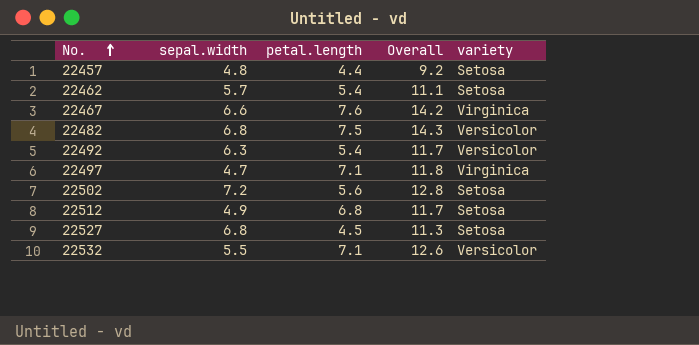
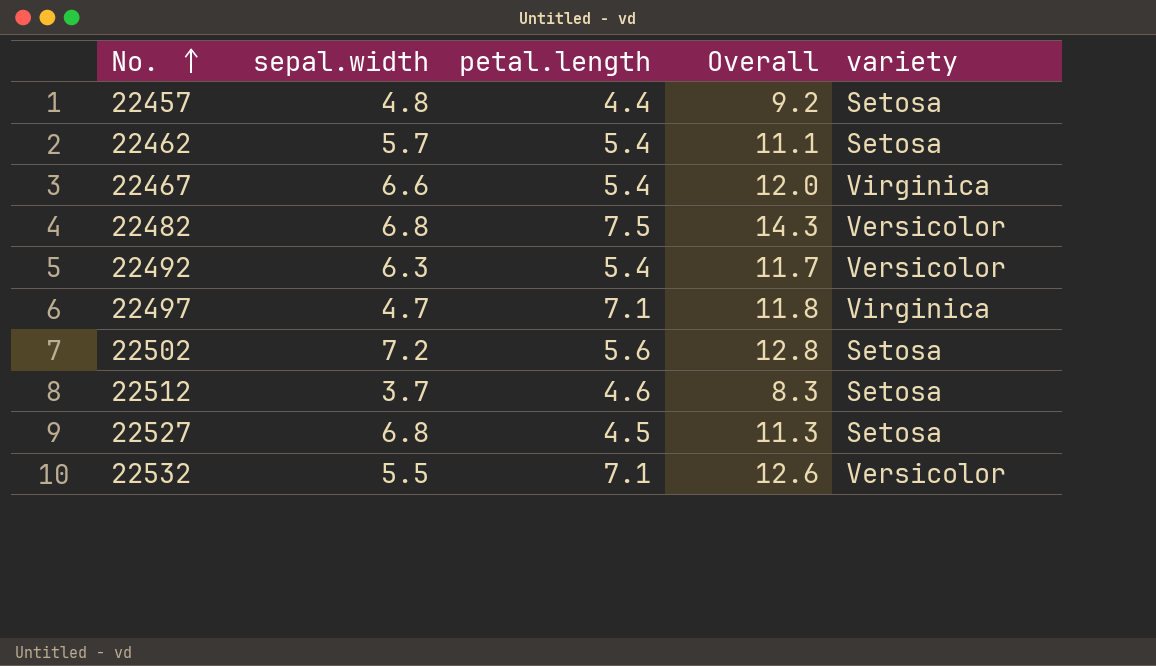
22467 | petal.length: 7.6 -> 5.4
22467 | Overall: 14.2 -> 12.0
22512 | sepal.width: 4.9 -> 3.7
22512 | petal.length: 6.8 -> 4.6
22512 | Overall: 11.7 -> 8.3

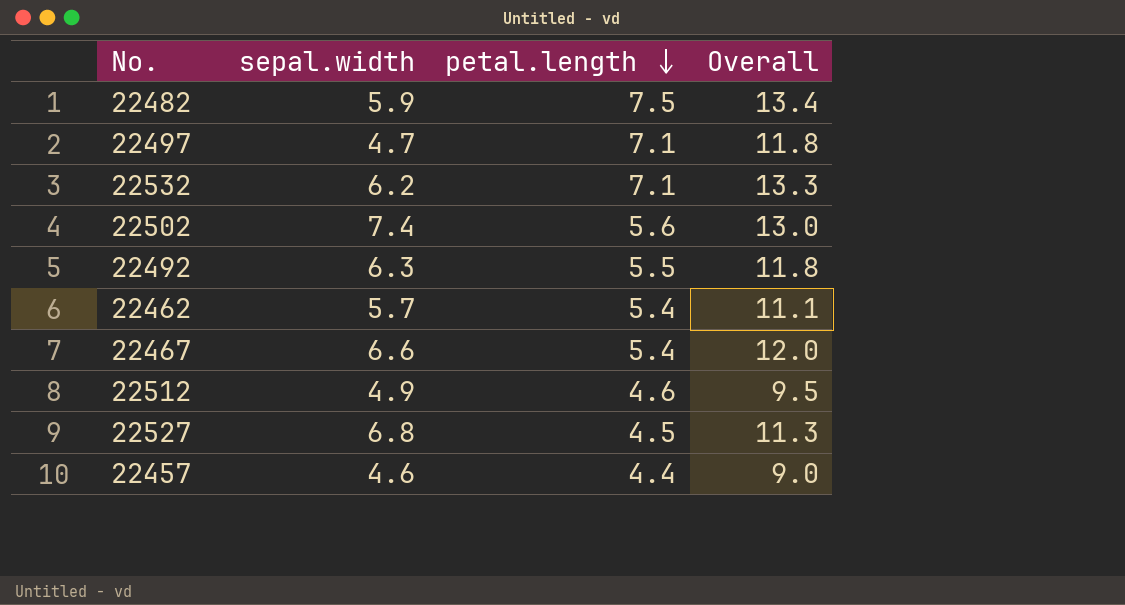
row order: No. ascending -> petal.length descending
column variety | position: 5 -> none
22482 | sepal.width: 6.8 -> 5.9
22482 | Overall: 14.3 -> 13.4
22532 | sepal.width: 5.5 -> 6.2
22532 | Overall: 12.6 -> 13.3
22502 | sepal.width: 7.2 -> 7.4
22502 | Overall: 12.8 -> 13.0
22492 | petal.length: 5.4 -> 5.5
22492 | Overall: 11.7 -> 11.8
22512 | sepal.width: 3.7 -> 4.9
22512 | Overall: 8.3 -> 9.5
22457 | sepal.width: 4.8 -> 4.6
22457 | Overall: 9.2 -> 9.0

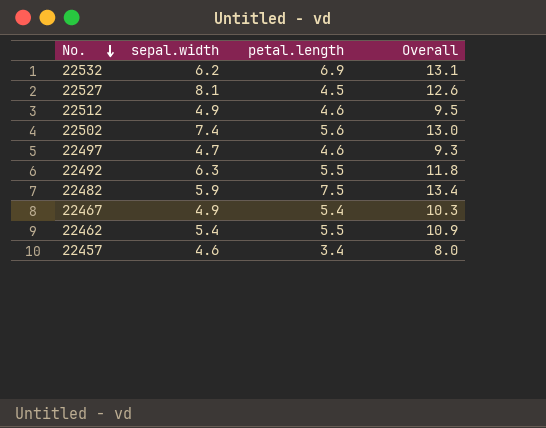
row order: petal.length descending -> No. descending
22532 | petal.length: 7.1 -> 6.9
22532 | Overall: 13.3 -> 13.1
22527 | sepal.width: 6.8 -> 8.1
22527 | Overall: 11.3 -> 12.6
22497 | petal.length: 7.1 -> 4.6
22497 | Overall: 11.8 -> 9.3
22467 | sepal.width: 6.6 -> 4.9
22467 | Overall: 12.0 -> 10.3
22462 | sepal.width: 5.7 -> 5.4
22462 | petal.length: 5.4 -> 5.5
22462 | Overall: 11.1 -> 10.9
22457 | petal.length: 4.4 -> 3.4
22457 | Overall: 9.0 -> 8.0

